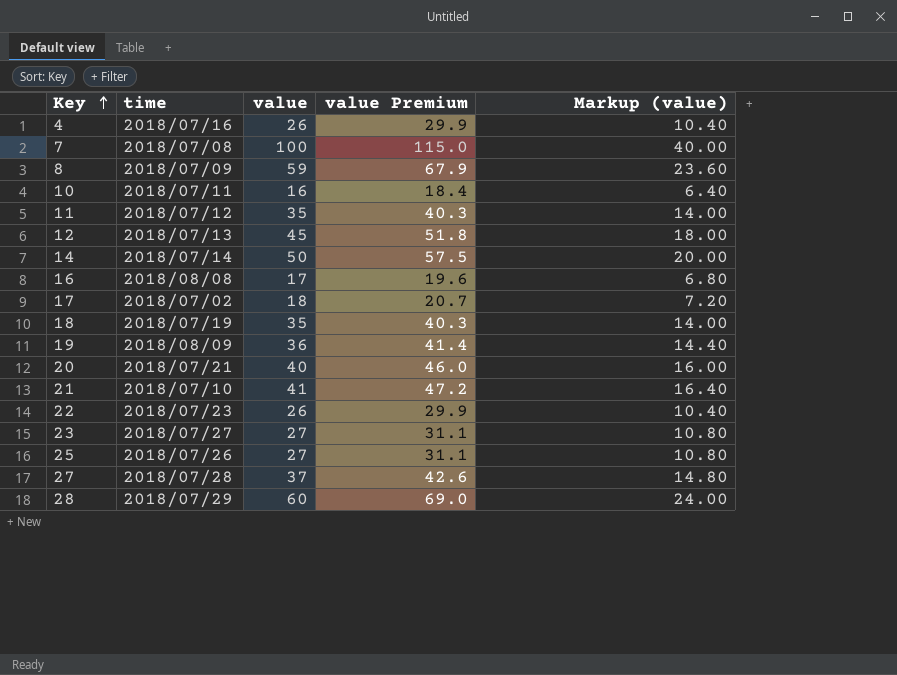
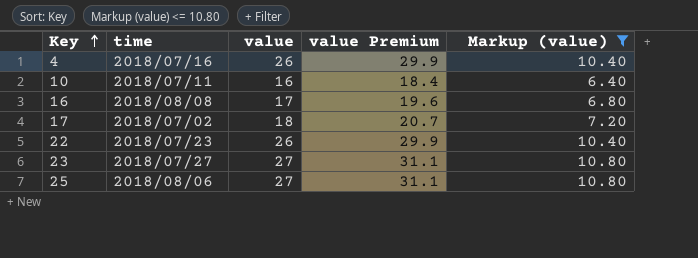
filter: none -> Markup (value) <= 10.80
25 | time: 2018/07/26 -> 2018/08/06

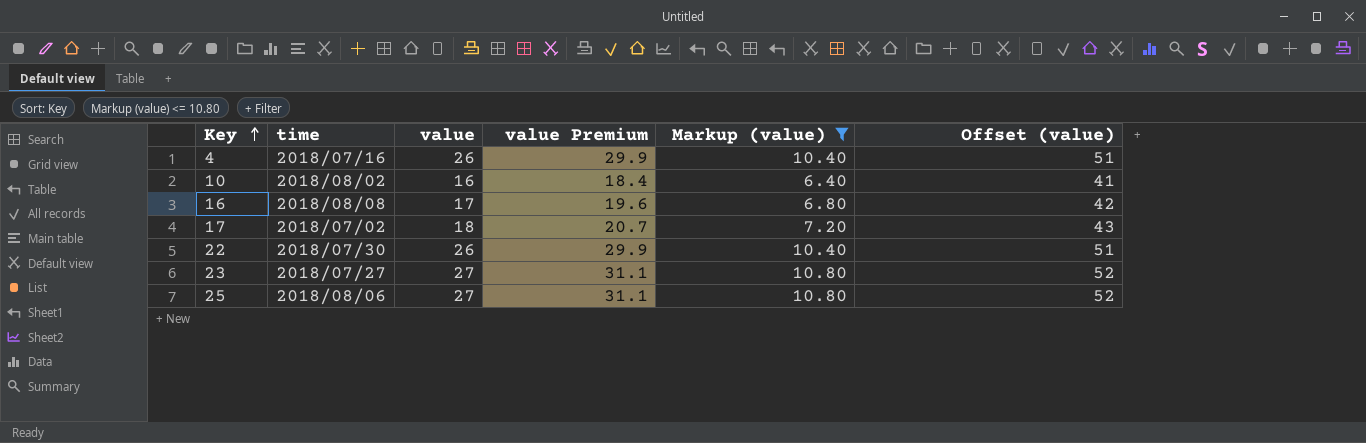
column Offset (value) | formula: none -> [value] + 25
10 | time: 2018/07/11 -> 2018/08/02
22 | time: 2018/07/23 -> 2018/07/30

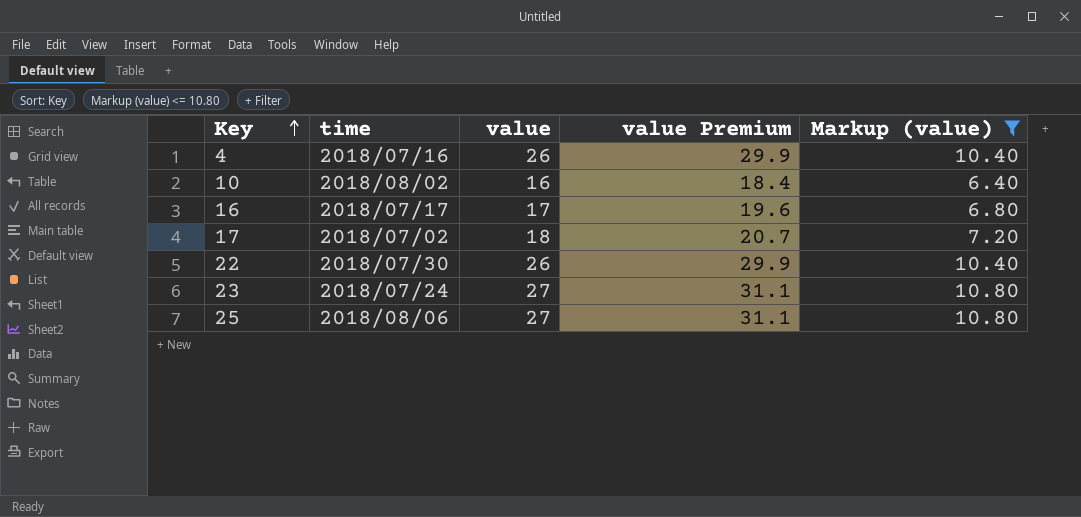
column Offset (value) | formula: [value] + 25 -> none
16 | time: 2018/08/08 -> 2018/07/17
23 | time: 2018/07/27 -> 2018/07/24

